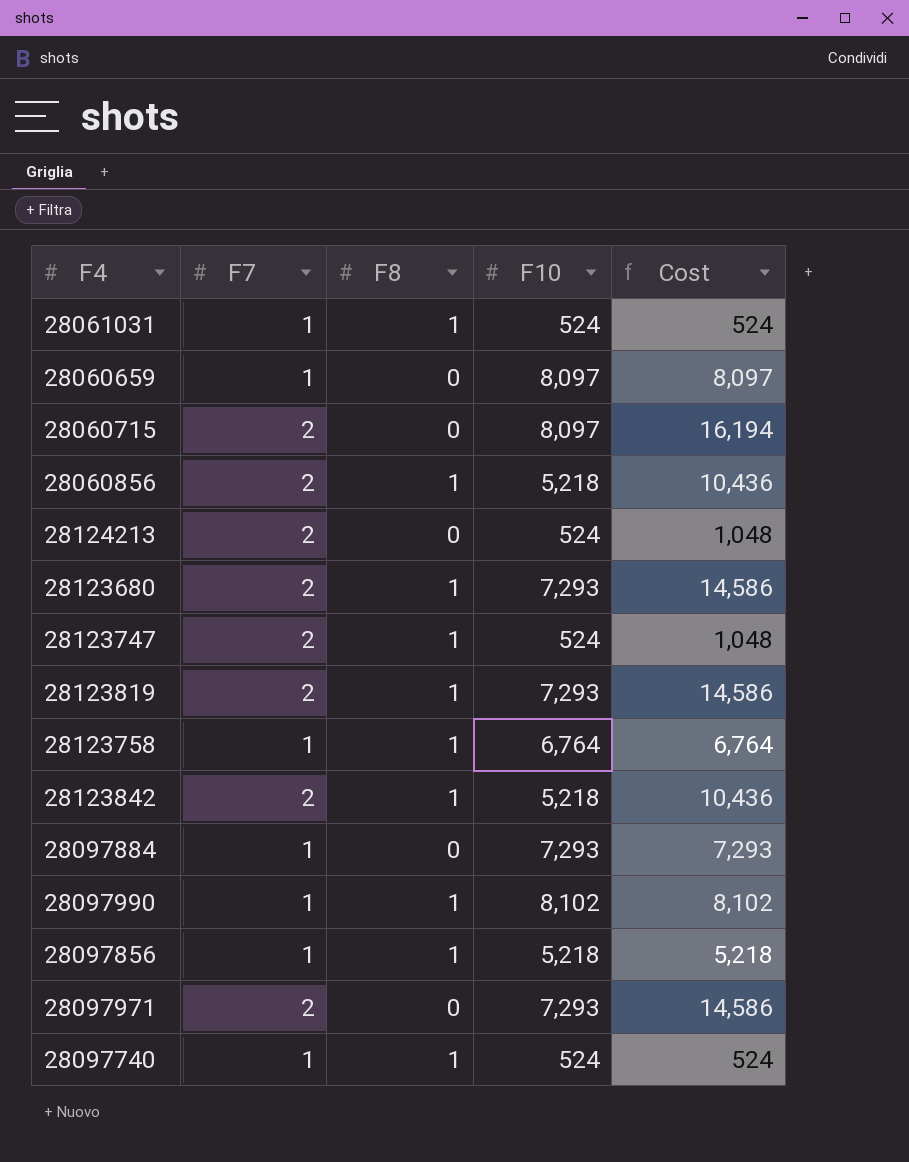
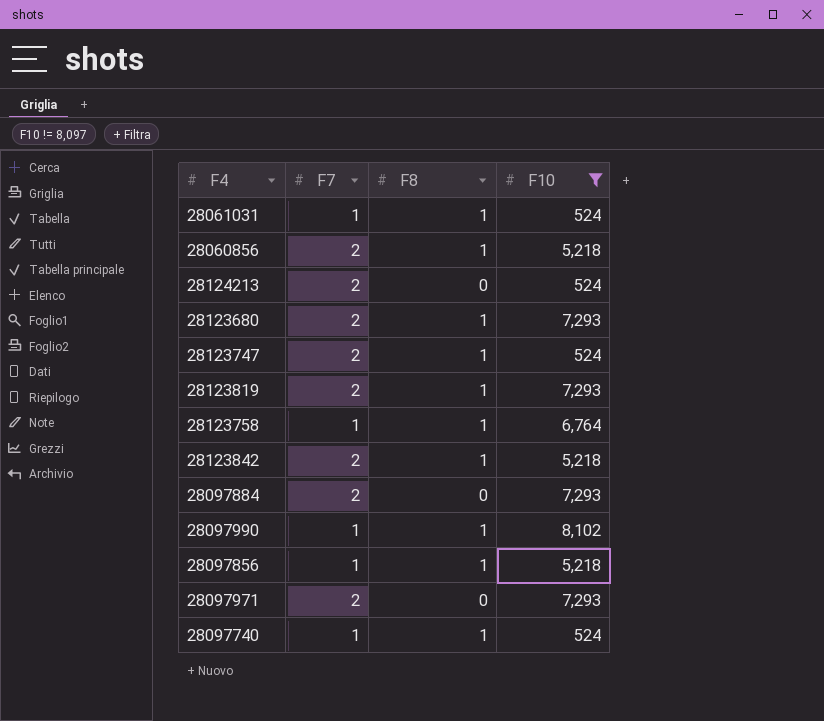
filter: none -> F10 != 8,097
column Cost | formula: [F7] * [F10] -> none
28097884 | F7: 1 -> 2

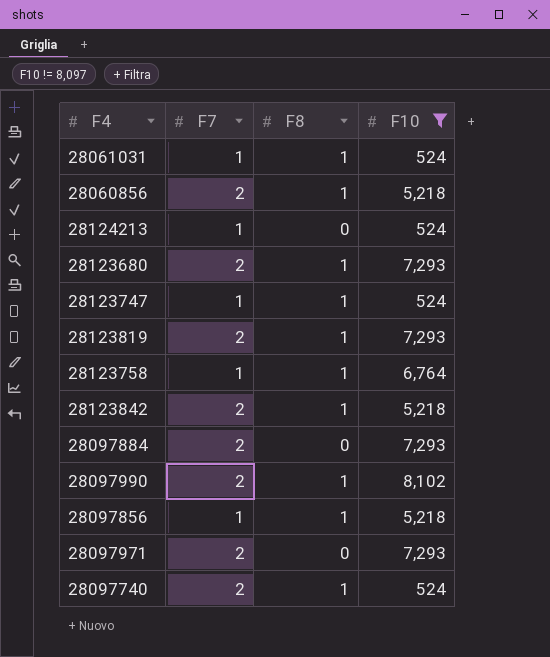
28124213 | F7: 2 -> 1
28123747 | F7: 2 -> 1
28097990 | F7: 1 -> 2
28097740 | F7: 1 -> 2

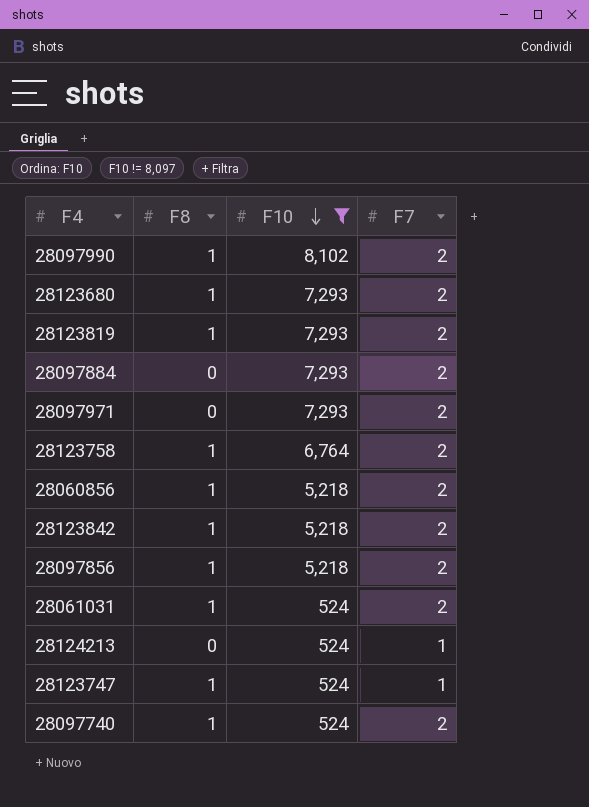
row order: none -> F10 descending
column F7 | position: 2 -> 4
28123758 | F7: 1 -> 2
28097856 | F7: 1 -> 2
28061031 | F7: 1 -> 2

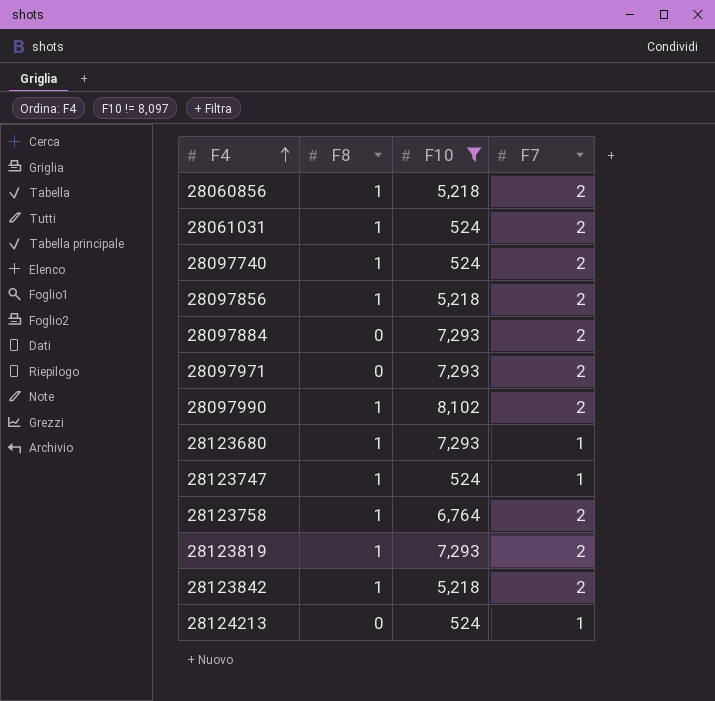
row order: F10 descending -> F4 ascending
28123680 | F7: 2 -> 1

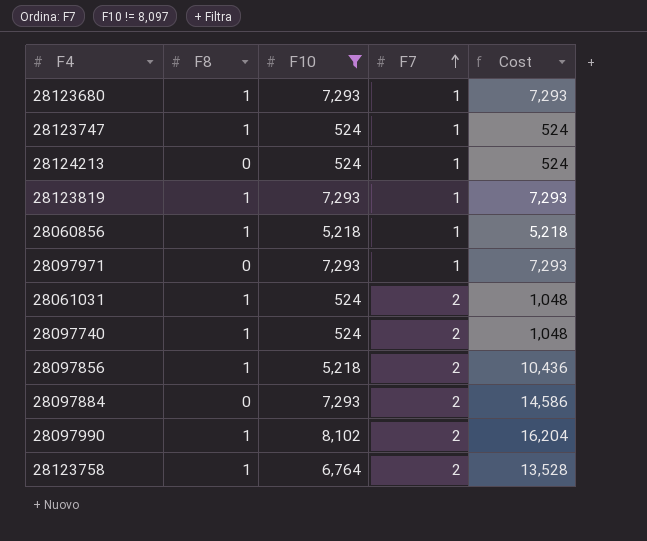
row order: F4 ascending -> F7 ascending
column Cost | formula: none -> [F10] * [F7]
row 28123842: 1 | 5,218 | 2 -> none
28123819 | F7: 2 -> 1
28060856 | F7: 2 -> 1
28097971 | F7: 2 -> 1

